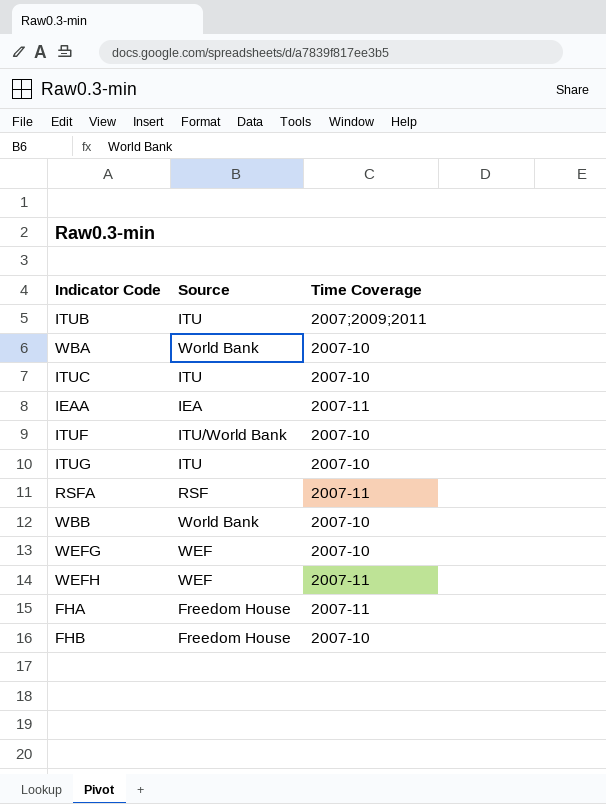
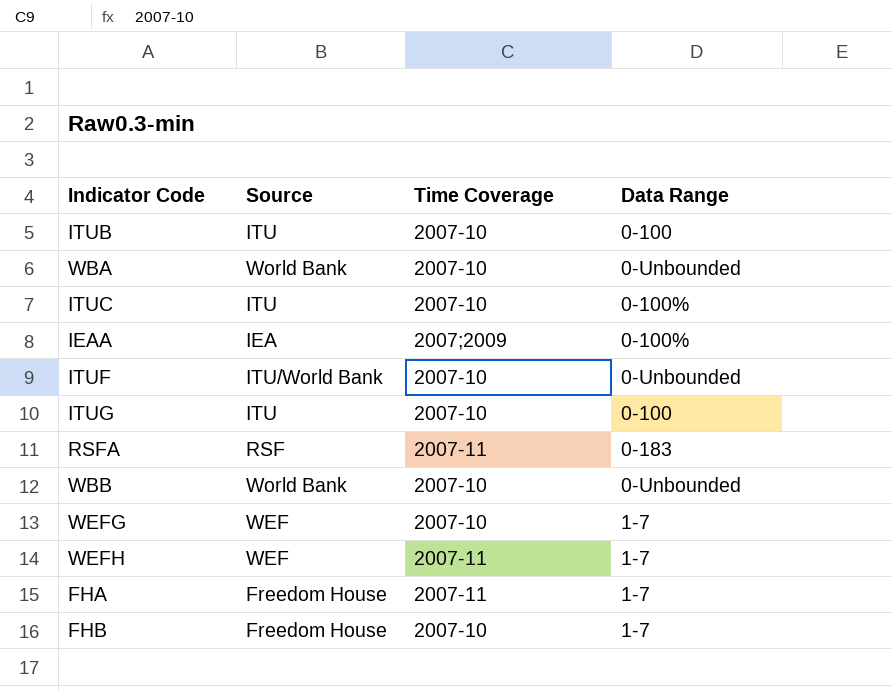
column Data Range | position: none -> 4
ITUB | Time Coverage: 2007;2009;2011 -> 2007-10
IEAA | Time Coverage: 2007-11 -> 2007;2009

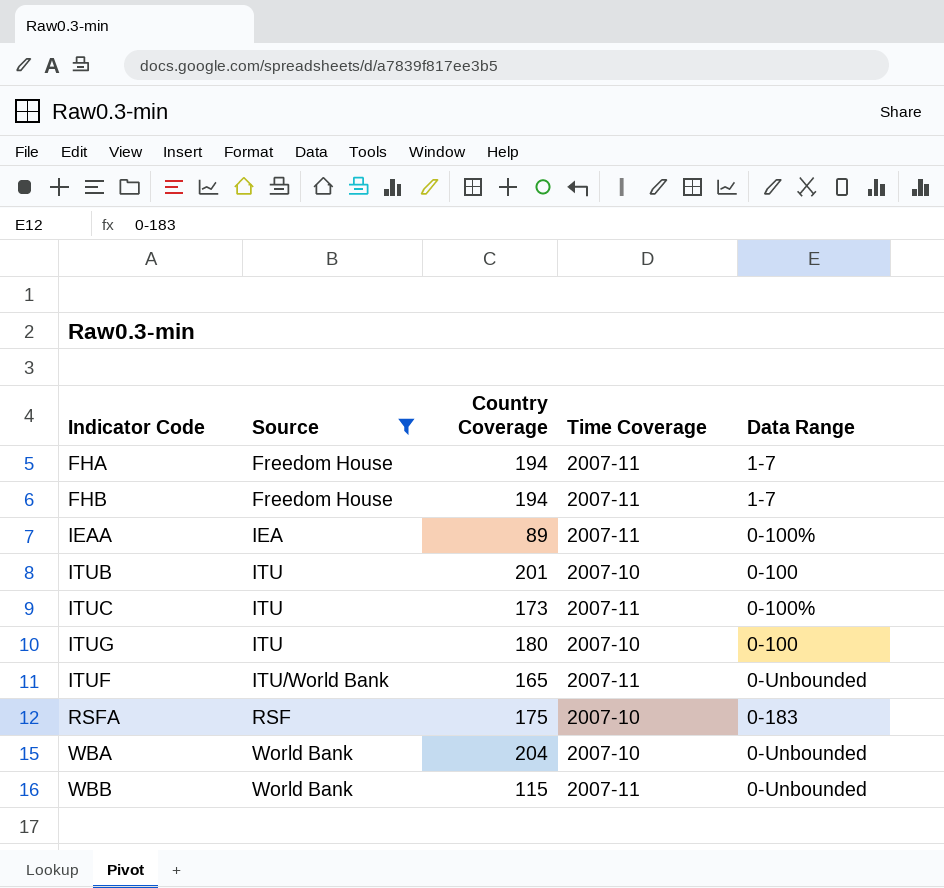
filter: none -> Source != WEF
row order: none -> Source ascending
column Country Coverage | position: none -> 3
FHB | Time Coverage: 2007-10 -> 2007-11
IEAA | Time Coverage: 2007;2009 -> 2007-11
ITUC | Time Coverage: 2007-10 -> 2007-11
ITUF | Time Coverage: 2007-10 -> 2007-11
RSFA | Time Coverage: 2007-11 -> 2007-10
WBB | Time Coverage: 2007-10 -> 2007-11

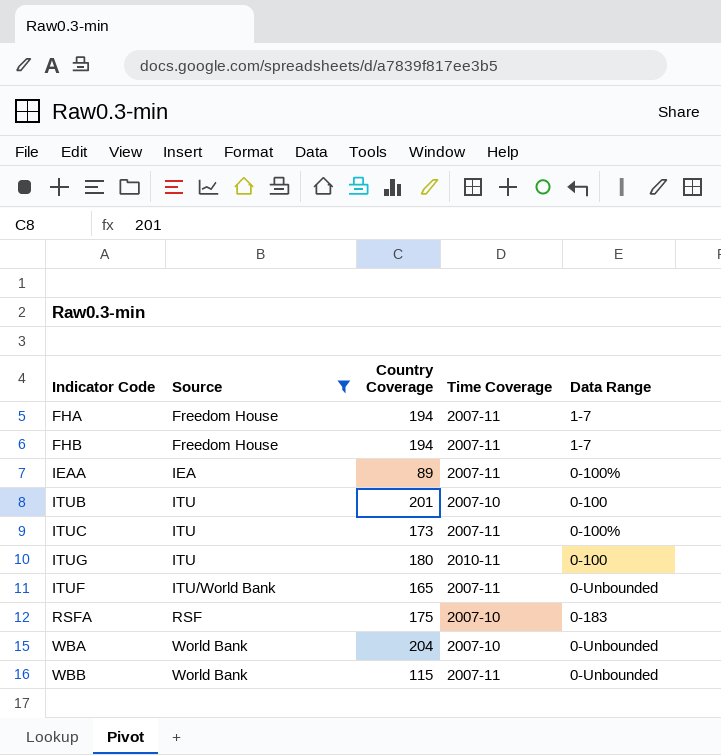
ITUG | Time Coverage: 2007-10 -> 2010-11

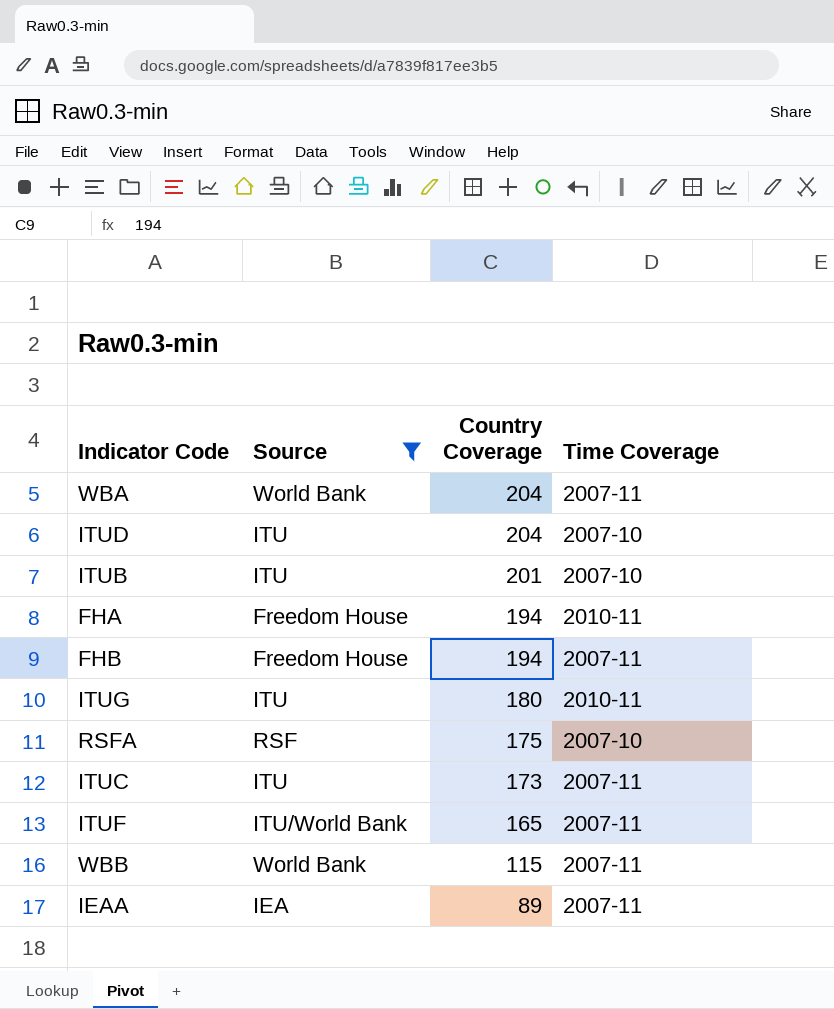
row order: Source ascending -> Country Coverage descending
column Data Range | position: 5 -> none
WBA | Time Coverage: 2007-10 -> 2007-11
row ITUD: none -> ITU | 204 | 2007-10
FHA | Time Coverage: 2007-11 -> 2010-11

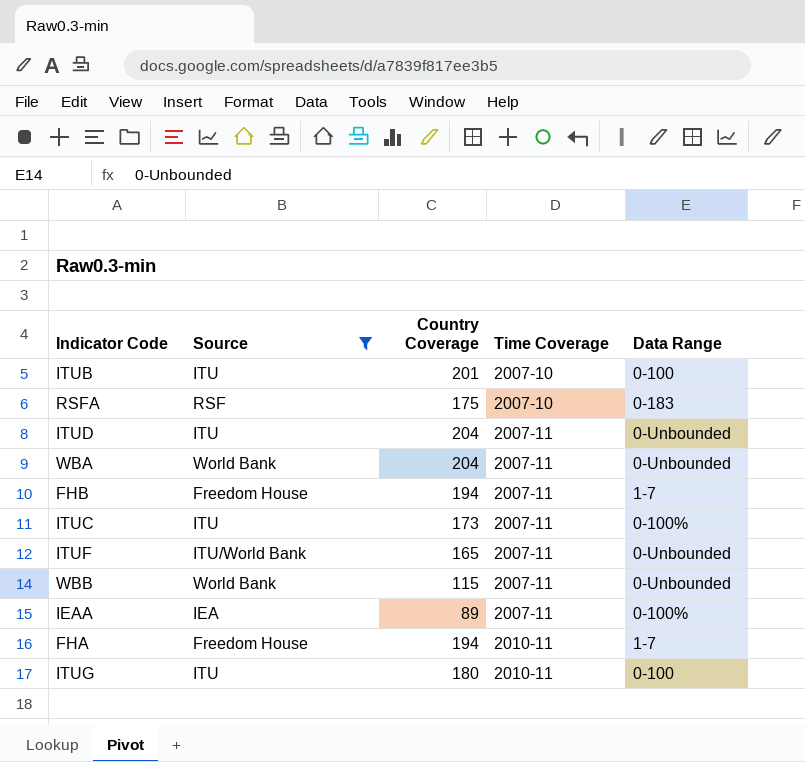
row order: Country Coverage descending -> Time Coverage ascending
column Data Range | position: none -> 5
ITUD | Time Coverage: 2007-10 -> 2007-11

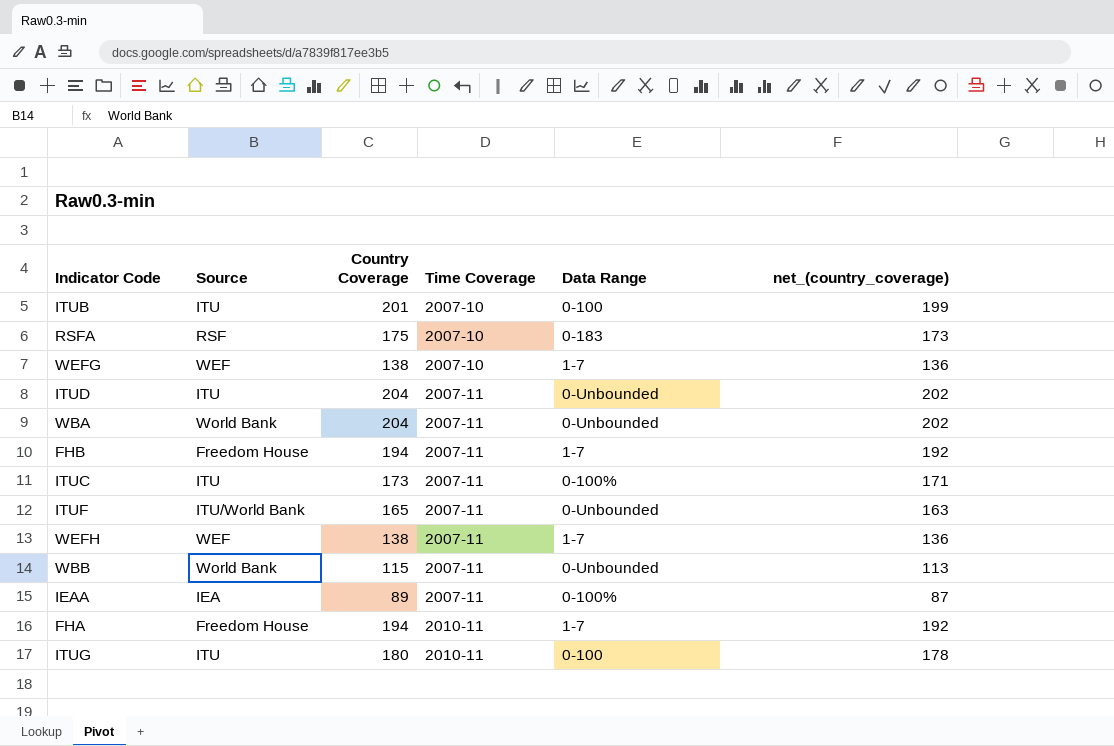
filter: Source != WEF -> none
column net_(country_coverage) | formula: none -> [Country Coverage] - 2

